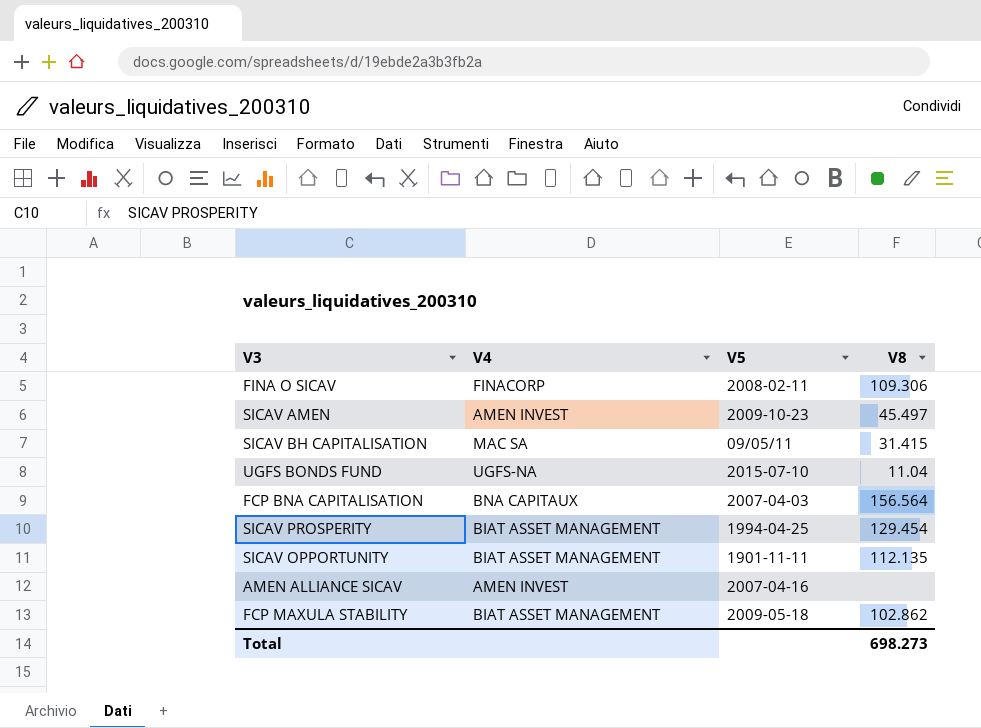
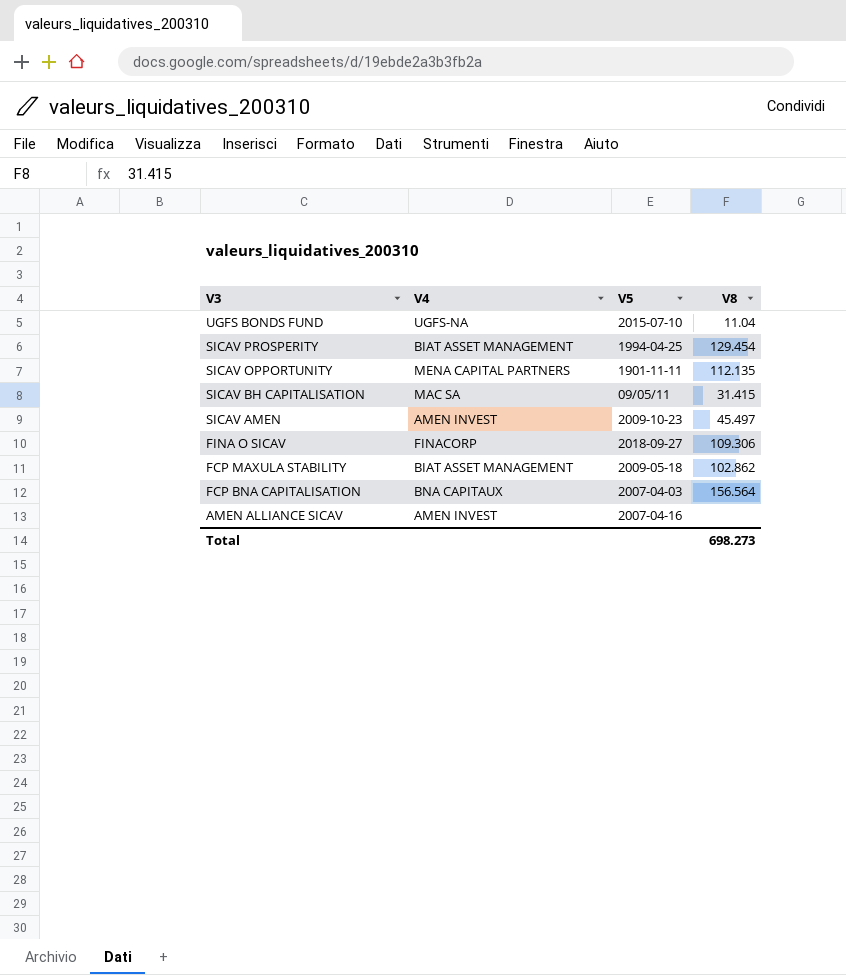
row order: none -> V3 descending
SICAV OPPORTUNITY | V4: BIAT ASSET MANAGEMENT -> MENA CAPITAL PARTNERS
FINA O SICAV | V5: 2008-02-11 -> 2018-09-27

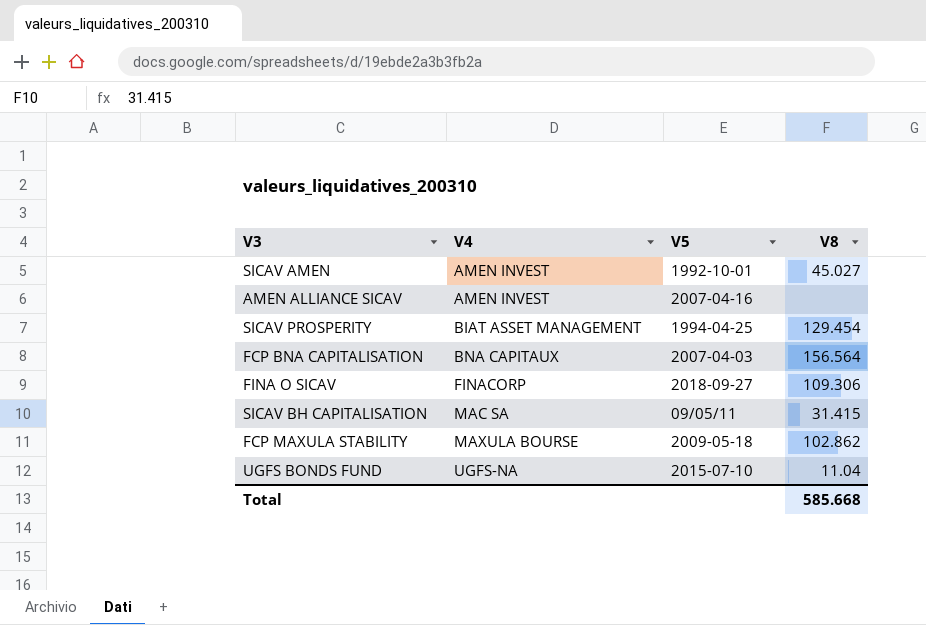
row order: V3 descending -> V4 ascending
row SICAV OPPORTUNITY: MENA CAPITAL PARTNERS | 1901-11-11 | 112.135 -> none
SICAV AMEN | V5: 2009-10-23 -> 1992-10-01
SICAV AMEN | V8: 45.497 -> 45.027
FCP MAXULA STABILITY | V4: BIAT ASSET MANAGEMENT -> MAXULA BOURSE
Total | V8: 698.273 -> 585.668

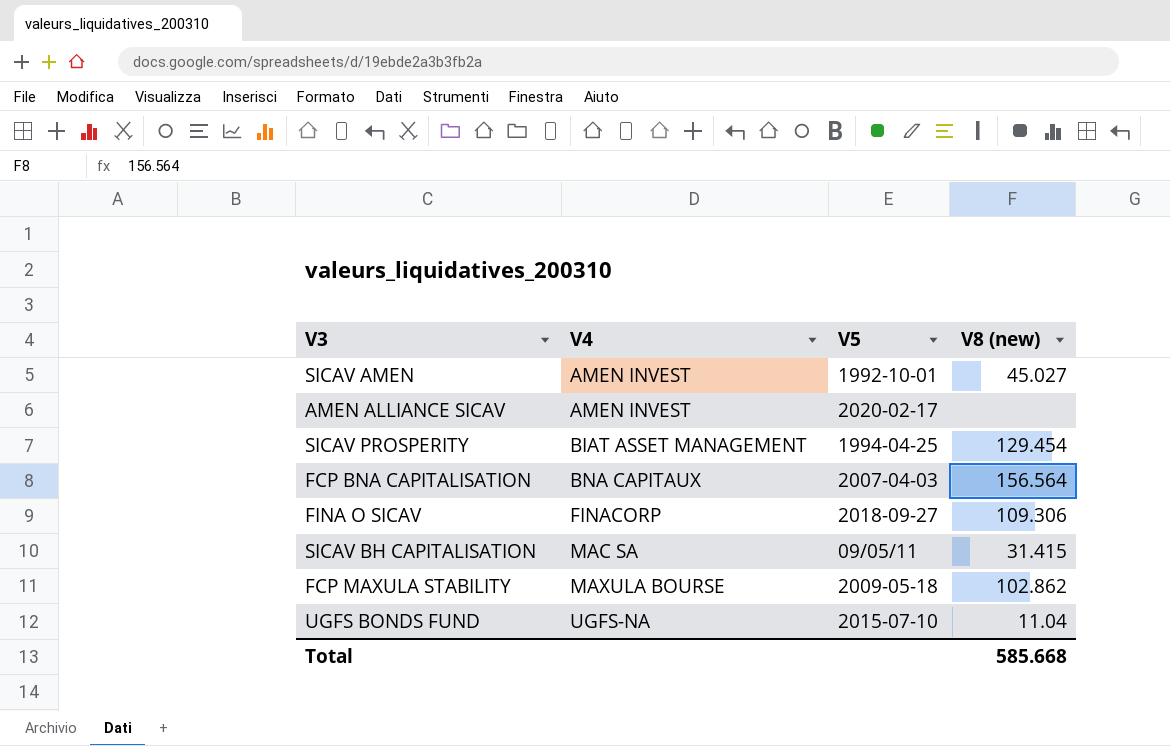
column name: V8 -> V8 (new)
AMEN ALLIANCE SICAV | V5: 2007-04-16 -> 2020-02-17

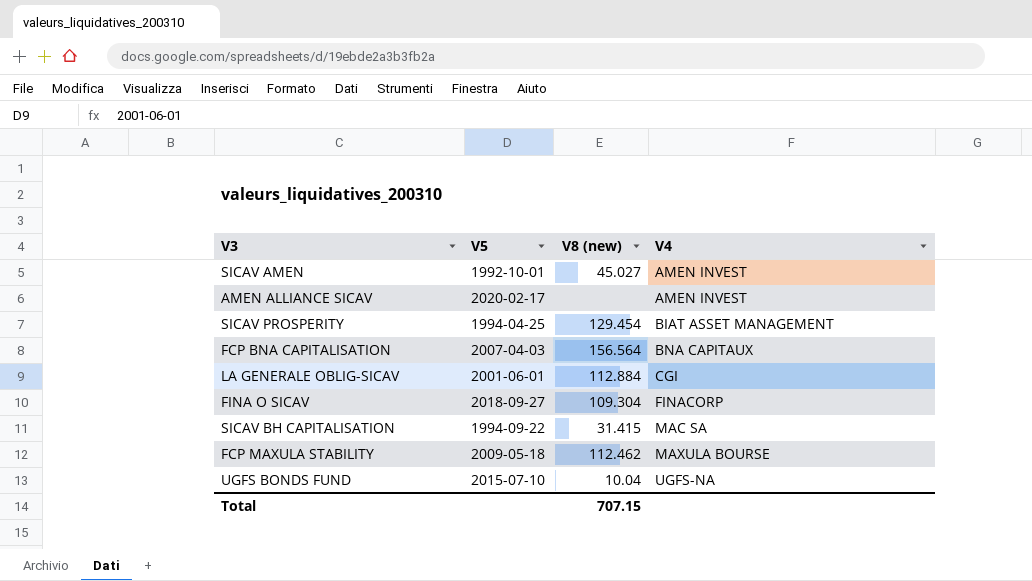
column V4 | position: 2 -> 4
row LA GENERALE OBLIG-SICAV: none -> 2001-06-01 | 112.884 | CGI
FINA O SICAV | V8 (new): 109.306 -> 109.304
SICAV BH CAPITALISATION | V5: 09/05/11 -> 1994-09-22
FCP MAXULA STABILITY | V8 (new): 102.862 -> 112.462
UGFS BONDS FUND | V8 (new): 11.04 -> 10.04
Total | V8 (new): 585.668 -> 707.15

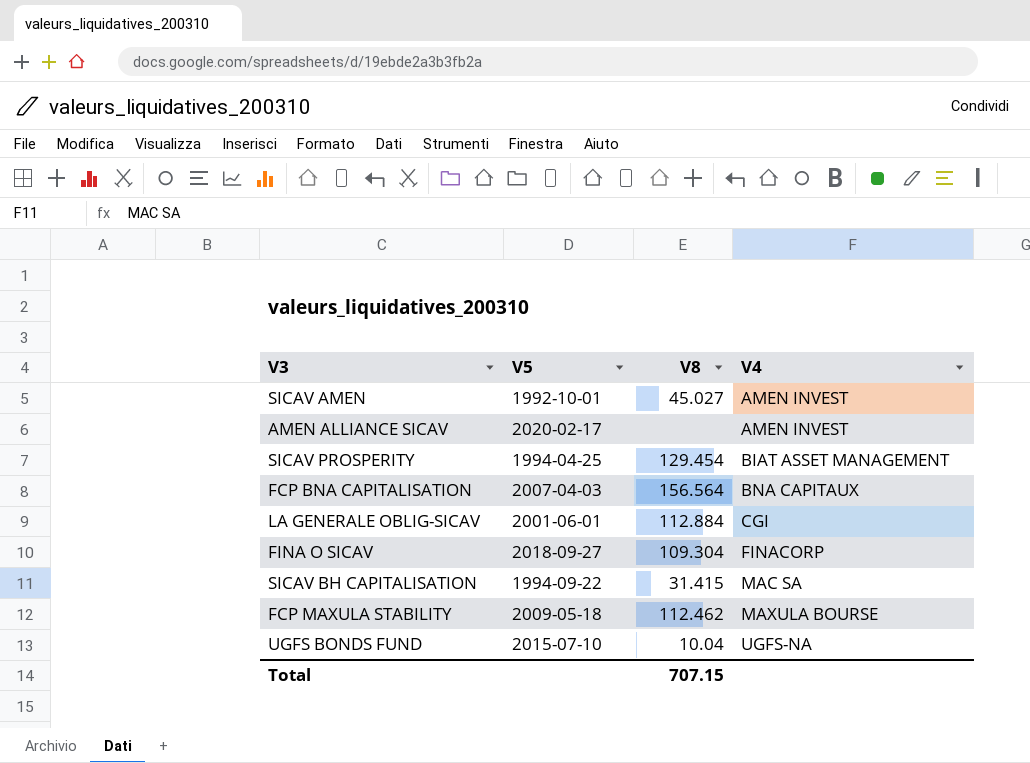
column name: V8 (new) -> V8

